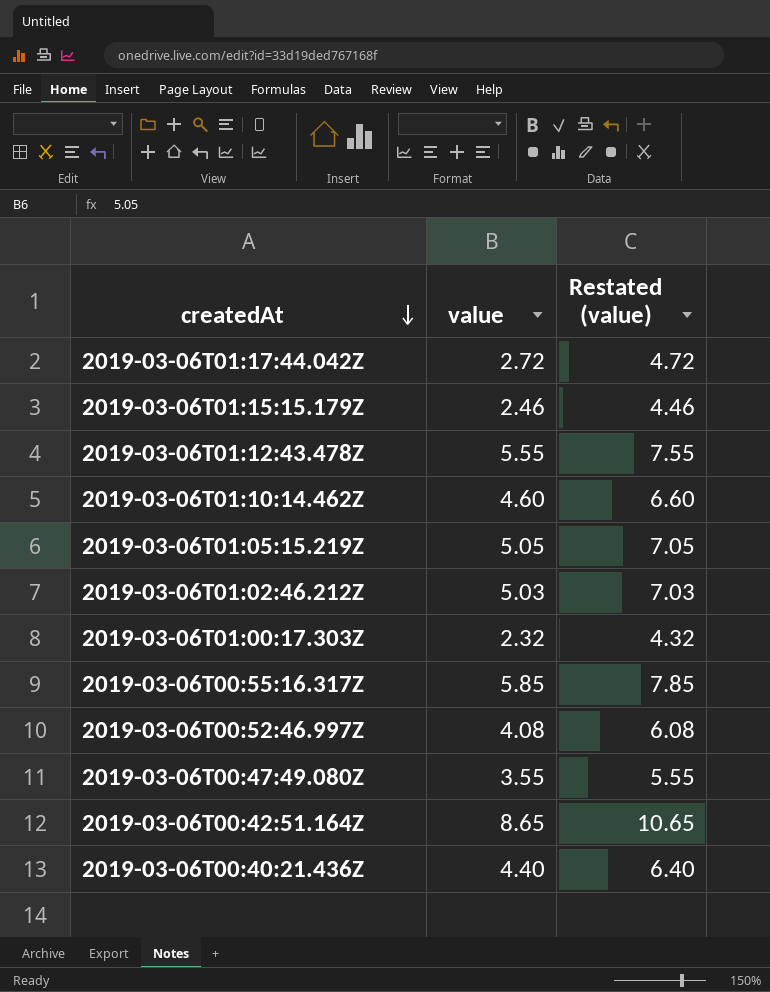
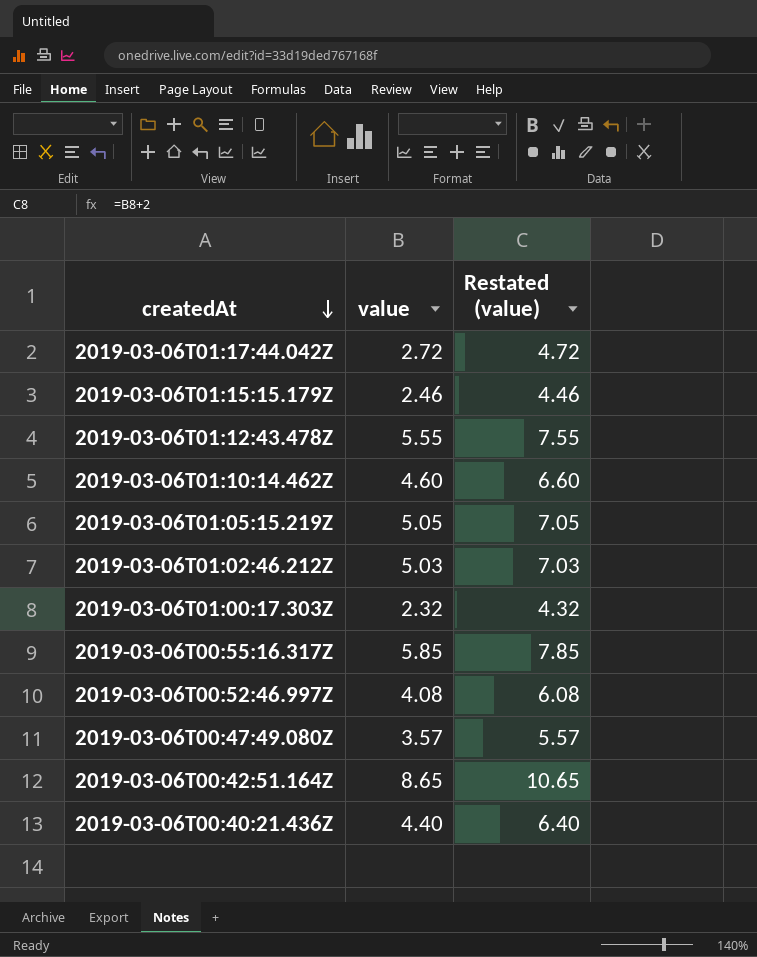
2019-03-06T00:47:49.080Z | value: 3.55 -> 3.57
2019-03-06T00:47:49.080Z | Restated (value): 5.55 -> 5.57

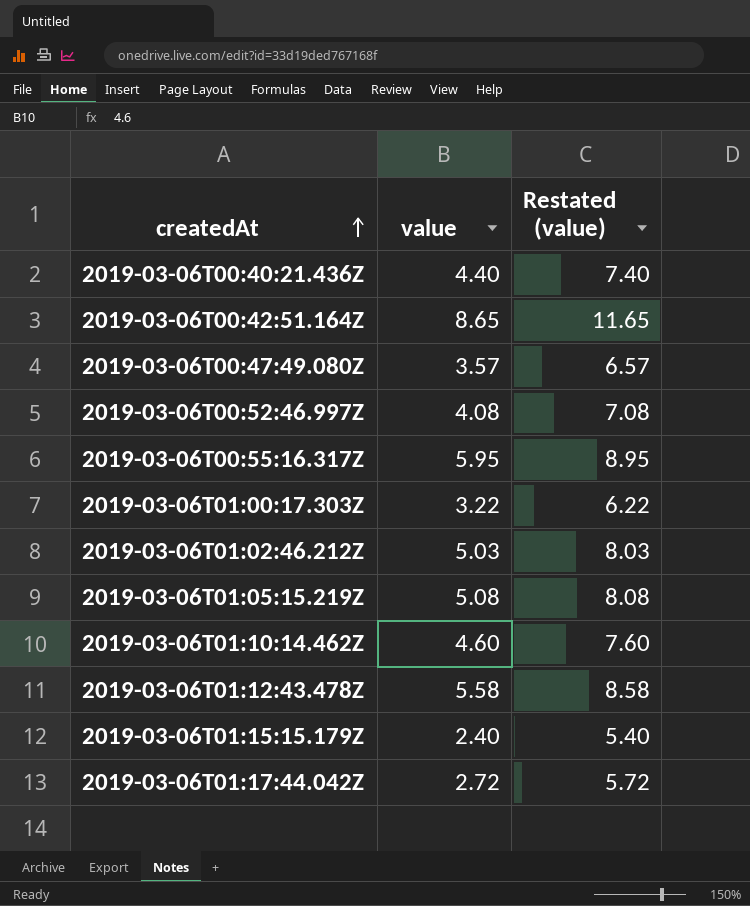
row order: createdAt descending -> createdAt ascending
column Restated (value) | formula: [value] + 2 -> [value] + 3
2019-03-06T00:55:16.317Z | value: 5.85 -> 5.95
2019-03-06T01:00:17.303Z | value: 2.32 -> 3.22
2019-03-06T01:05:15.219Z | value: 5.05 -> 5.08
2019-03-06T01:12:43.478Z | value: 5.55 -> 5.58
2019-03-06T01:15:15.179Z | value: 2.46 -> 2.40

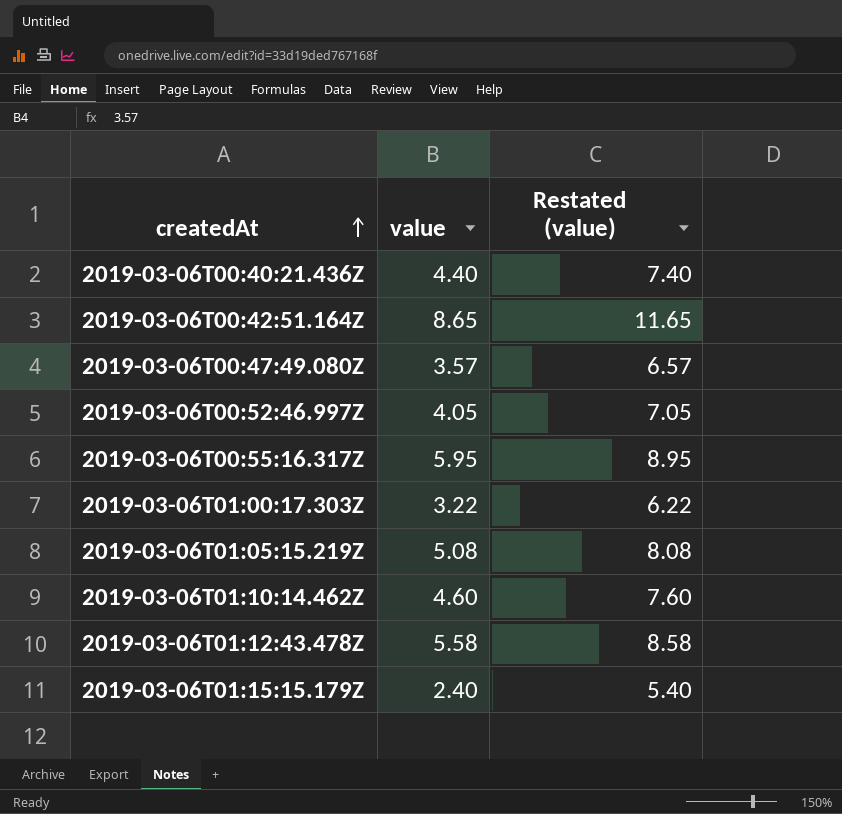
row 2019-03-06T01:02:46.212Z: 5.03 | 8.03 -> none
row 2019-03-06T01:17:44.042Z: 2.72 | 5.72 -> none
2019-03-06T00:52:46.997Z | value: 4.08 -> 4.05
2019-03-06T00:52:46.997Z | Restated (value): 7.08 -> 7.05

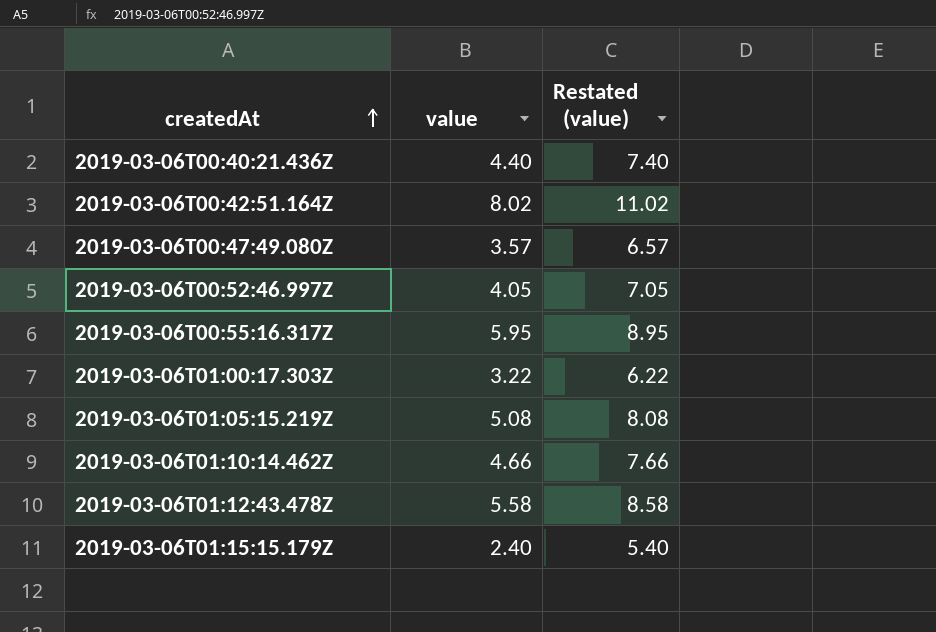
2019-03-06T00:42:51.164Z | value: 8.65 -> 8.02
2019-03-06T00:42:51.164Z | Restated (value): 11.65 -> 11.02
2019-03-06T01:10:14.462Z | value: 4.60 -> 4.66
2019-03-06T01:10:14.462Z | Restated (value): 7.60 -> 7.66

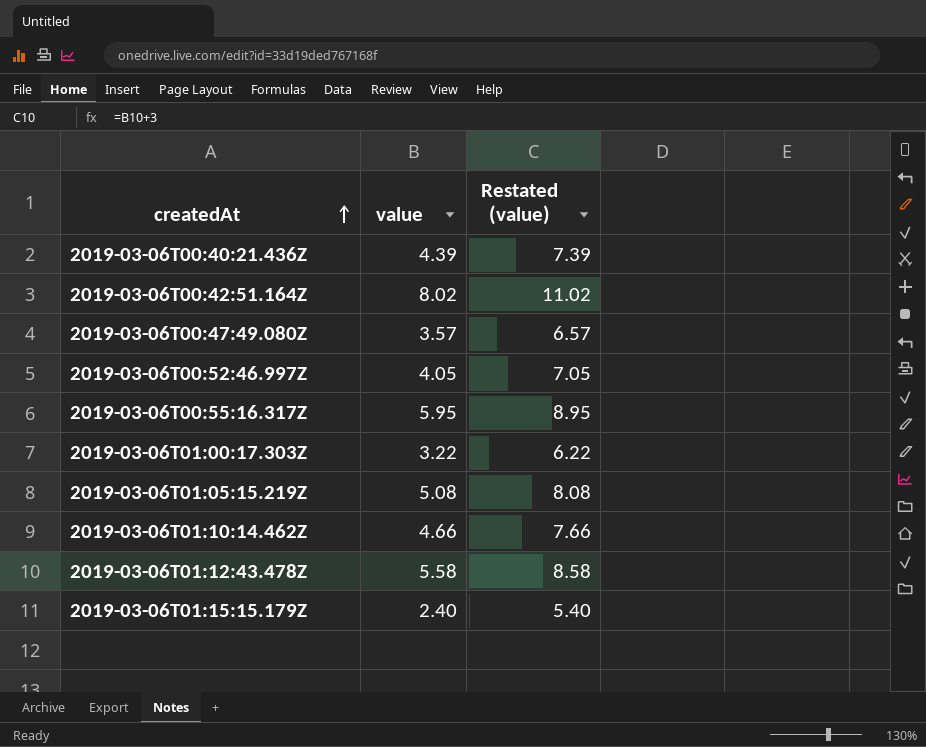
2019-03-06T00:40:21.436Z | value: 4.40 -> 4.39
2019-03-06T00:40:21.436Z | Restated (value): 7.40 -> 7.39

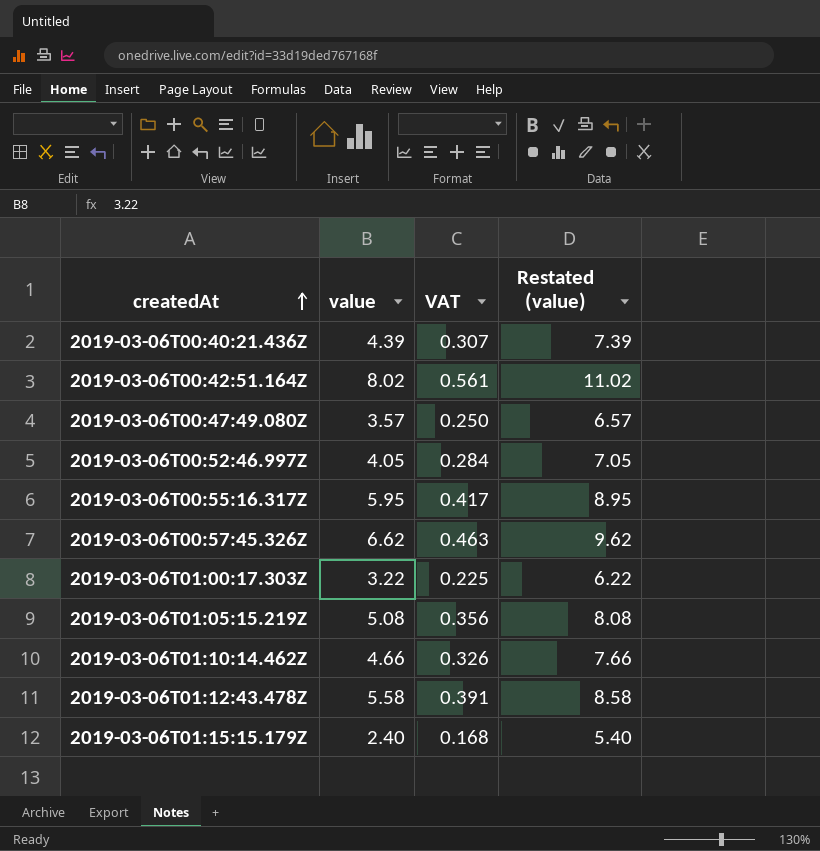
column VAT | formula: none -> [value] * 0.07
row 2019-03-06T00:57:45.326Z: none -> 6.62 | 0.463 | 9.62

